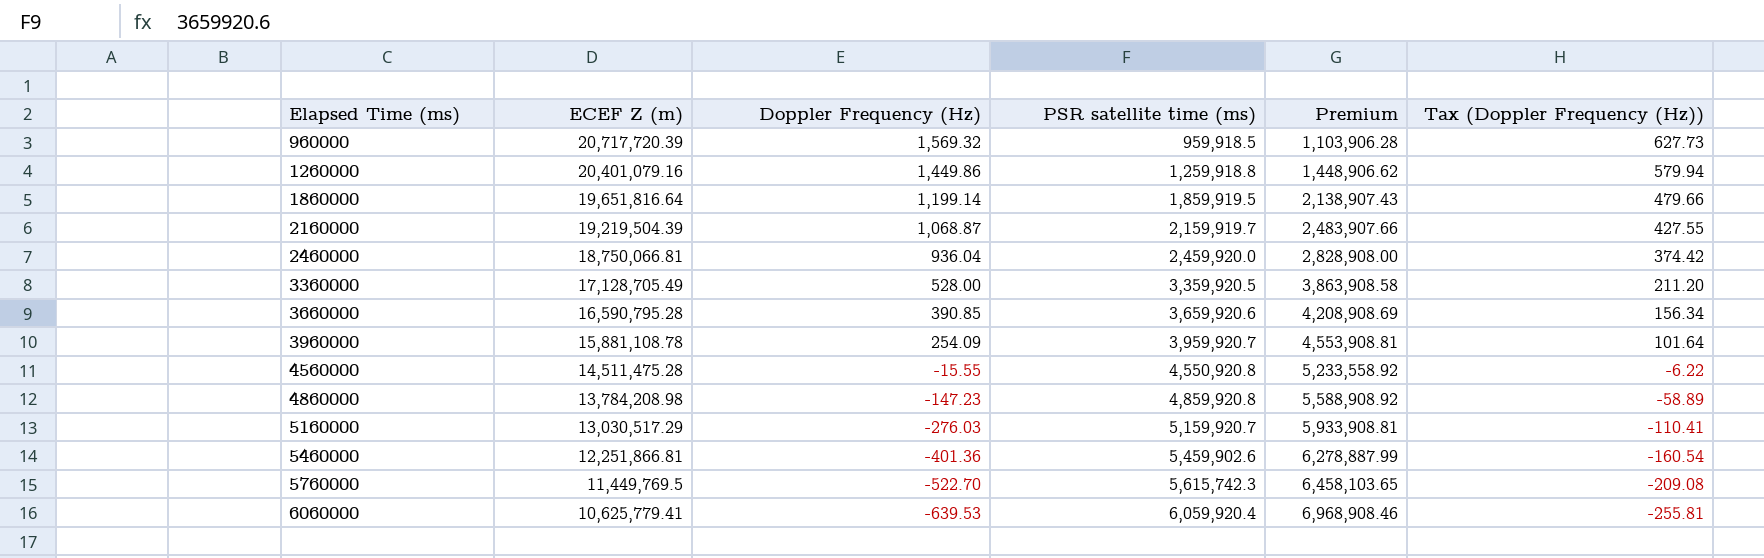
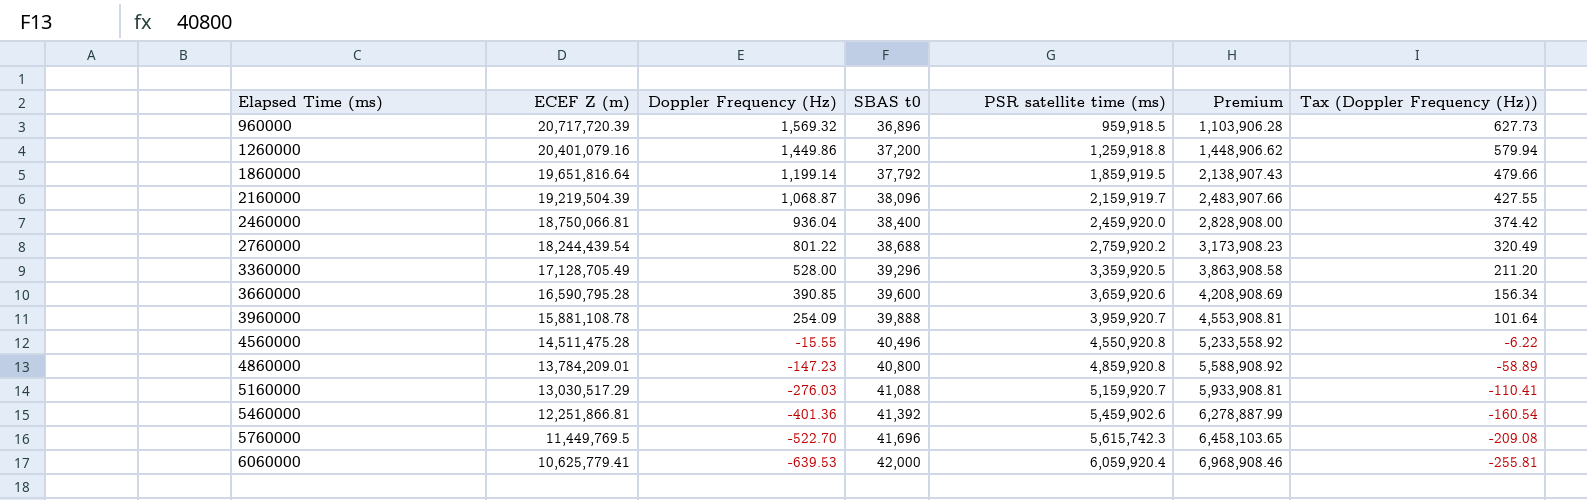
column SBAS t0 | position: none -> 4
row 2760000: none -> 18,244,439.54 | 801.22 | 38,688 | 2,759,920.2 | 3,173,908.23 | 320.49
4860000 | ECEF Z (m): 13,784,208.98 -> 13,784,209.01

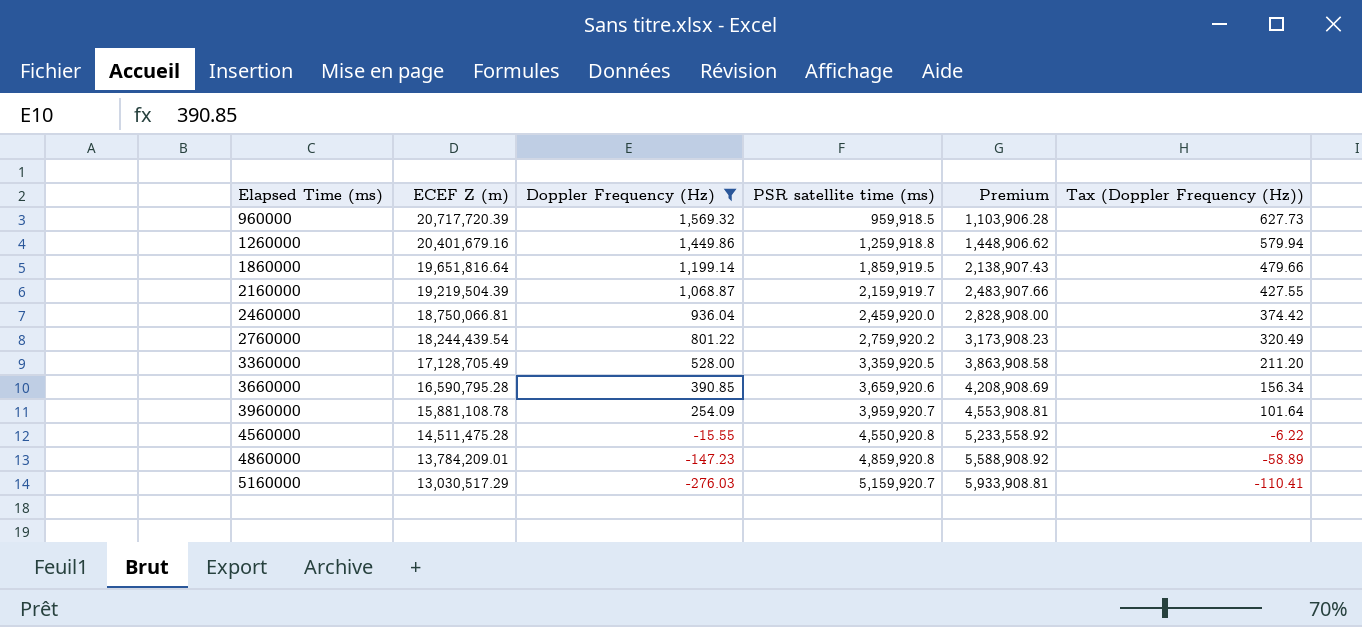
filter: none -> Doppler Frequency (Hz) >= -276.03
column SBAS t0 | position: 4 -> none
1260000 | ECEF Z (m): 20,401,079.16 -> 20,401,679.16

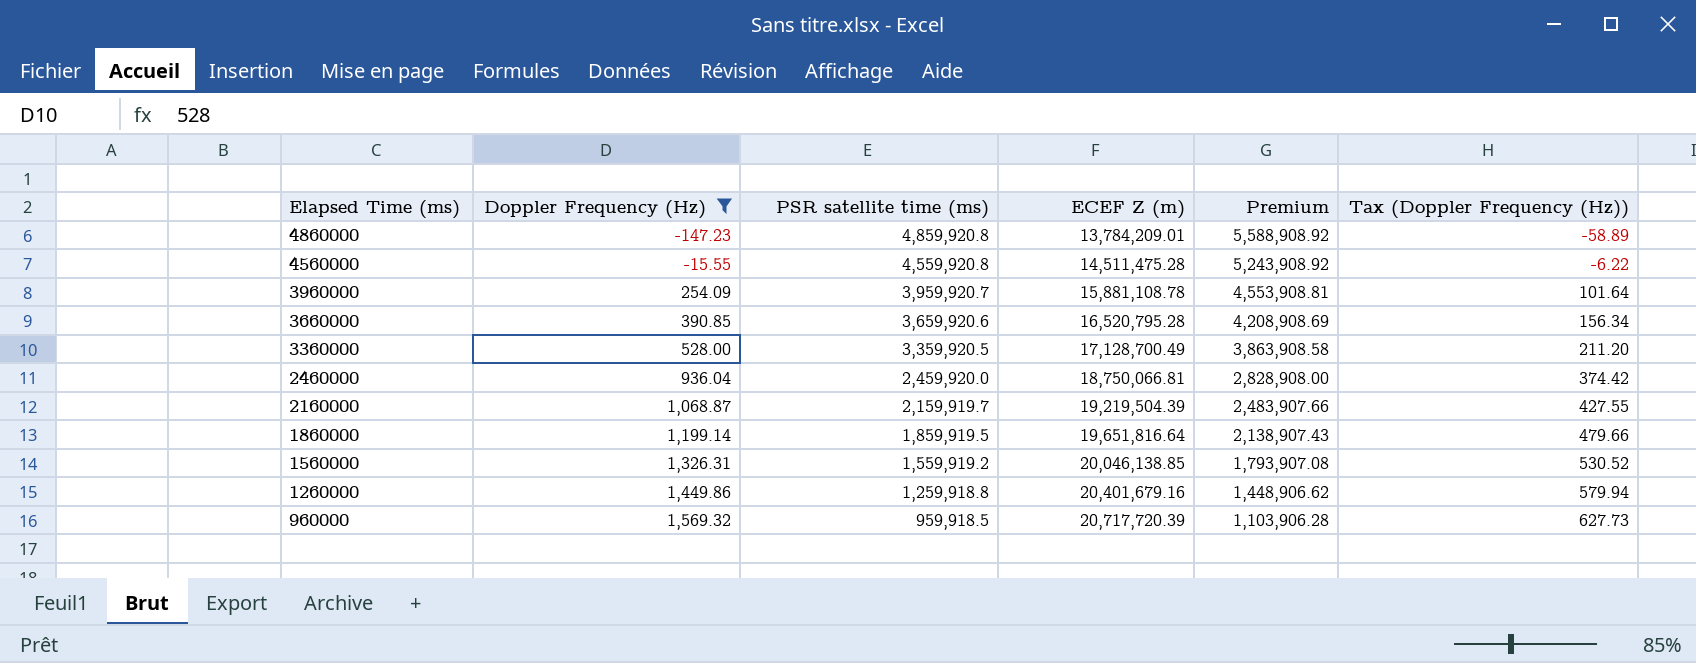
row order: Elapsed Time (ms) ascending -> Elapsed Time (ms) descending
column ECEF Z (m) | position: 2 -> 4
row 2760000: 18,244,439.54 | 801.22 | 2,759,920.2 | 3,173,908.23 | 320.49 -> none
row 5160000: 13,030,517.29 | -276.03 | 5,159,920.7 | 5,933,908.81 | -110.41 -> none
4560000 | PSR satellite time (ms): 4,550,920.8 -> 4,559,920.8
4560000 | Premium: 5,233,558.92 -> 5,243,908.92
3660000 | ECEF Z (m): 16,590,795.28 -> 16,520,795.28
3360000 | ECEF Z (m): 17,128,705.49 -> 17,128,700.49
row 1560000: none -> 1,326.31 | 1,559,919.2 | 20,046,138.85 | 1,793,907.08 | 530.52

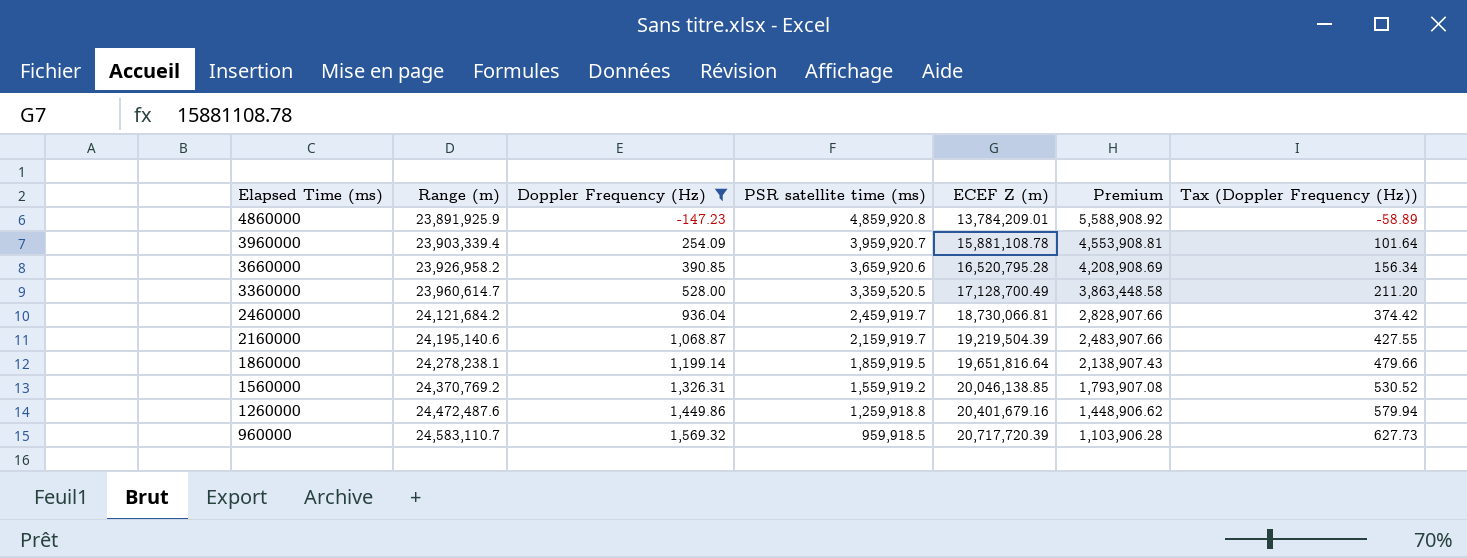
column Range (m) | position: none -> 2
row 4560000: -15.55 | 4,559,920.8 | 14,511,475.28 | 5,243,908.92 | -6.22 -> none
3360000 | PSR satellite time (ms): 3,359,920.5 -> 3,359,520.5
3360000 | Premium: 3,863,908.58 -> 3,863,448.58
2460000 | PSR satellite time (ms): 2,459,920.0 -> 2,459,919.7
2460000 | ECEF Z (m): 18,750,066.81 -> 18,730,066.81
2460000 | Premium: 2,828,908.00 -> 2,828,907.66

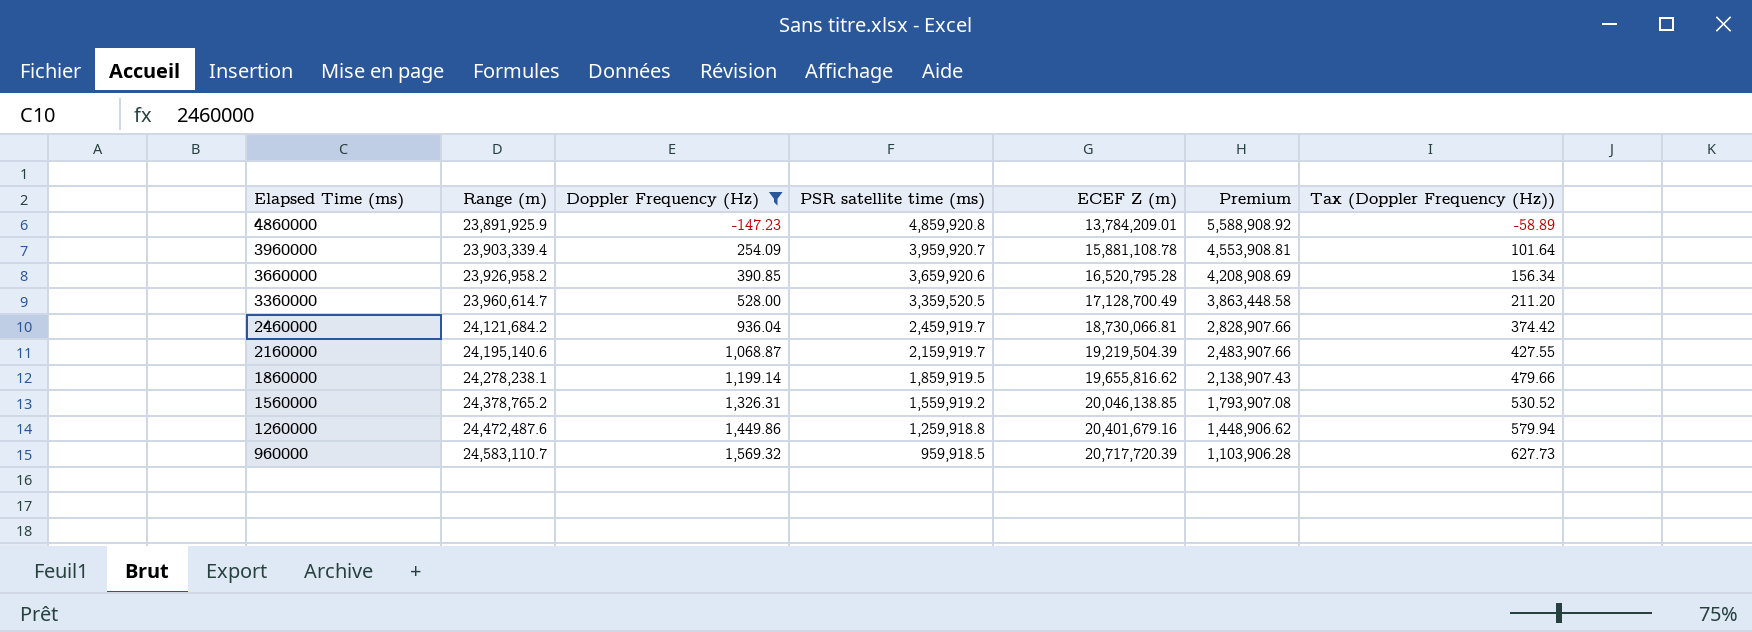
1860000 | ECEF Z (m): 19,651,816.64 -> 19,655,816.62
1560000 | Range (m): 24,370,769.2 -> 24,378,765.2

